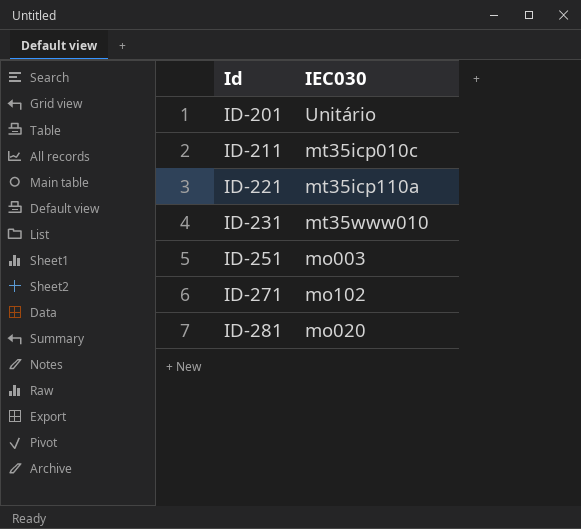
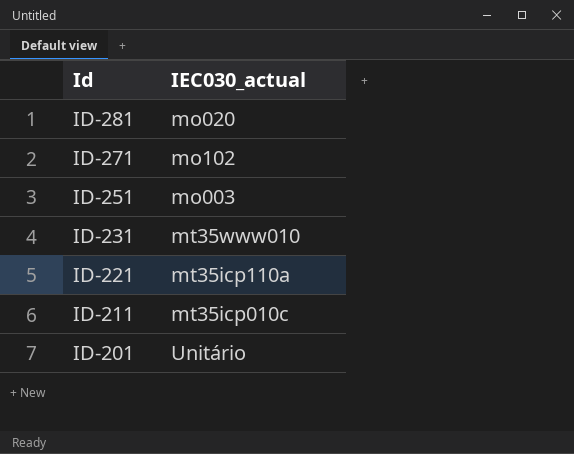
row order: Id ascending -> Id descending
column name: IEC030 -> IEC030_actual

